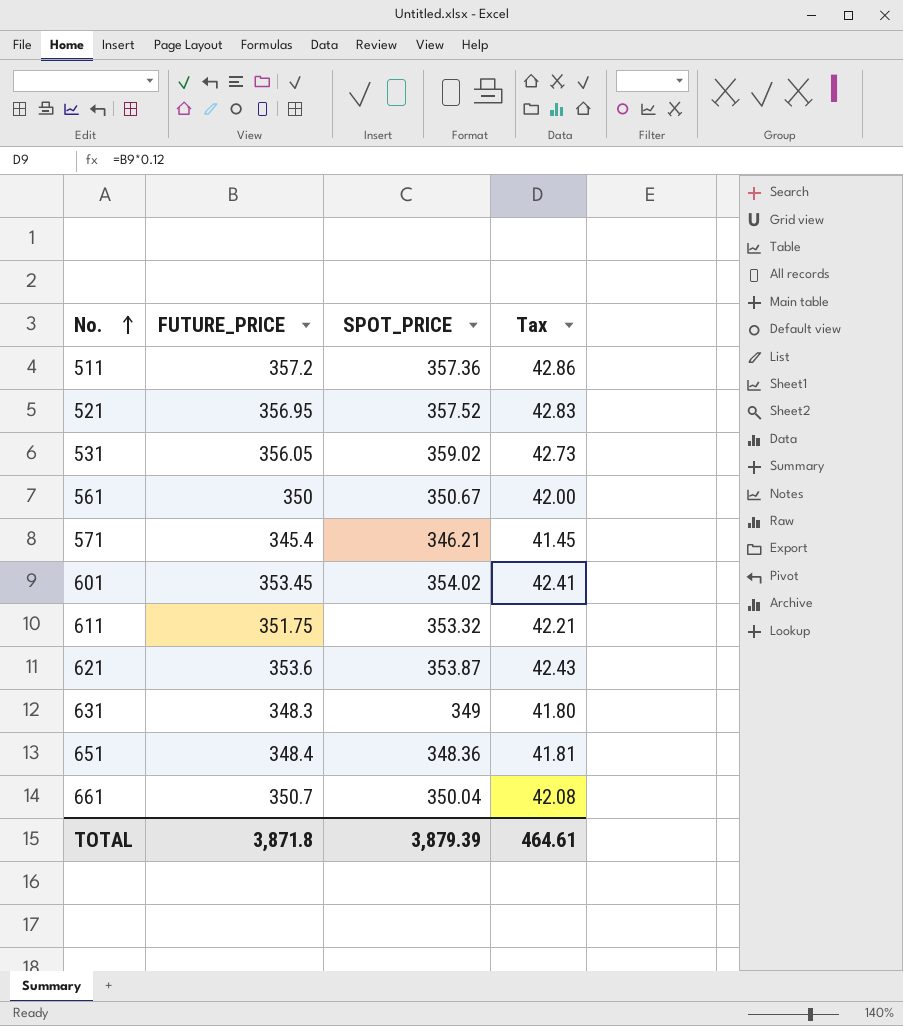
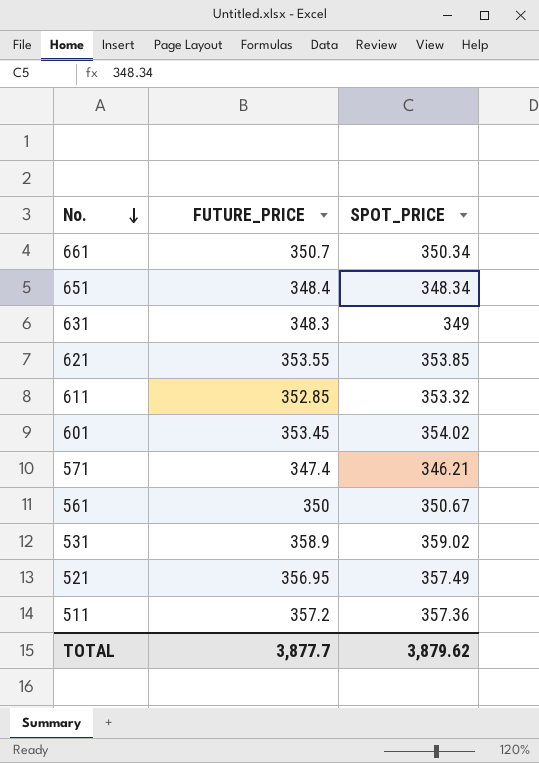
row order: No. ascending -> No. descending
column Tax | formula: [FUTURE_PRICE] * 0.12 -> none
661 | SPOT_PRICE: 350.04 -> 350.34
651 | SPOT_PRICE: 348.36 -> 348.34
621 | FUTURE_PRICE: 353.6 -> 353.55
621 | SPOT_PRICE: 353.87 -> 353.85
611 | FUTURE_PRICE: 351.75 -> 352.85
571 | FUTURE_PRICE: 345.4 -> 347.4
531 | FUTURE_PRICE: 356.05 -> 358.9
521 | SPOT_PRICE: 357.52 -> 357.49
TOTAL | FUTURE_PRICE: 3,871.8 -> 3,877.7
TOTAL | SPOT_PRICE: 3,879.39 -> 3,879.62

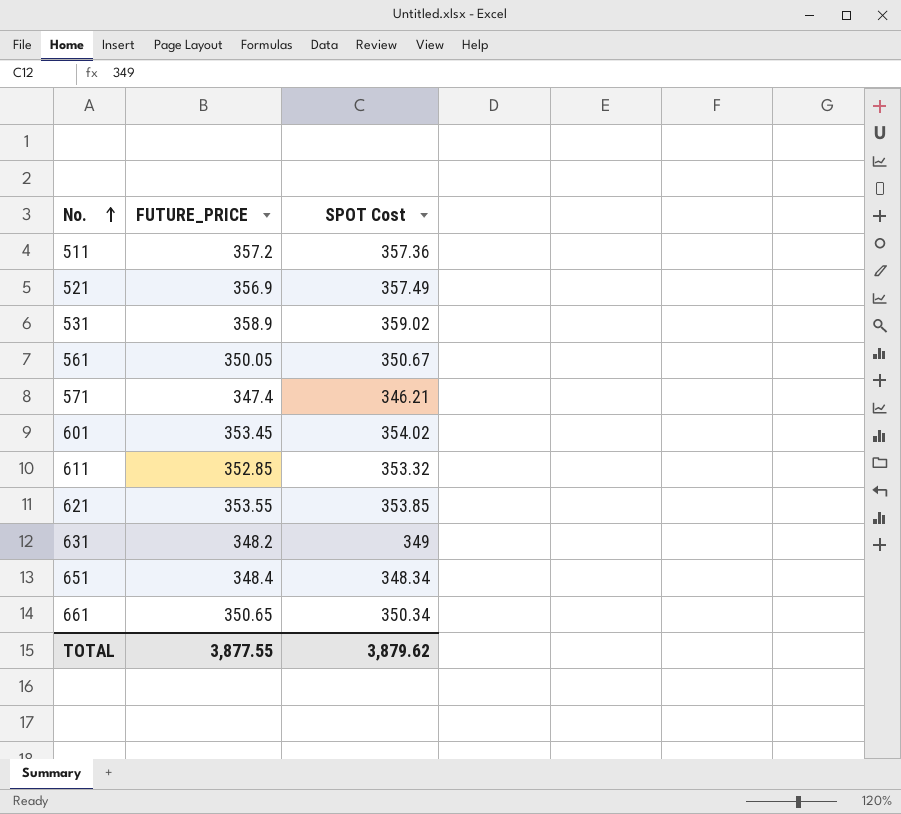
row order: No. descending -> No. ascending
column name: SPOT_PRICE -> SPOT Cost
521 | FUTURE_PRICE: 356.95 -> 356.9
561 | FUTURE_PRICE: 350 -> 350.05
631 | FUTURE_PRICE: 348.3 -> 348.2
661 | FUTURE_PRICE: 350.7 -> 350.65
TOTAL | FUTURE_PRICE: 3,877.7 -> 3,877.55

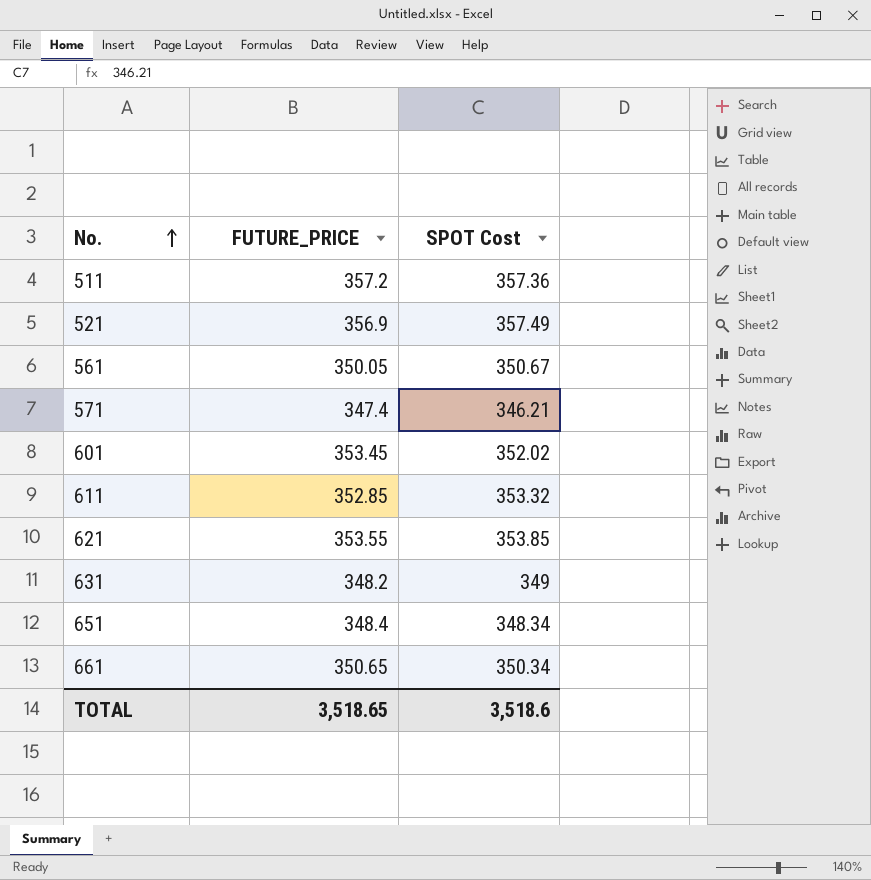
row 531: 358.9 | 359.02 -> none
601 | SPOT Cost: 354.02 -> 352.02
TOTAL | FUTURE_PRICE: 3,877.55 -> 3,518.65
TOTAL | SPOT Cost: 3,879.62 -> 3,518.6

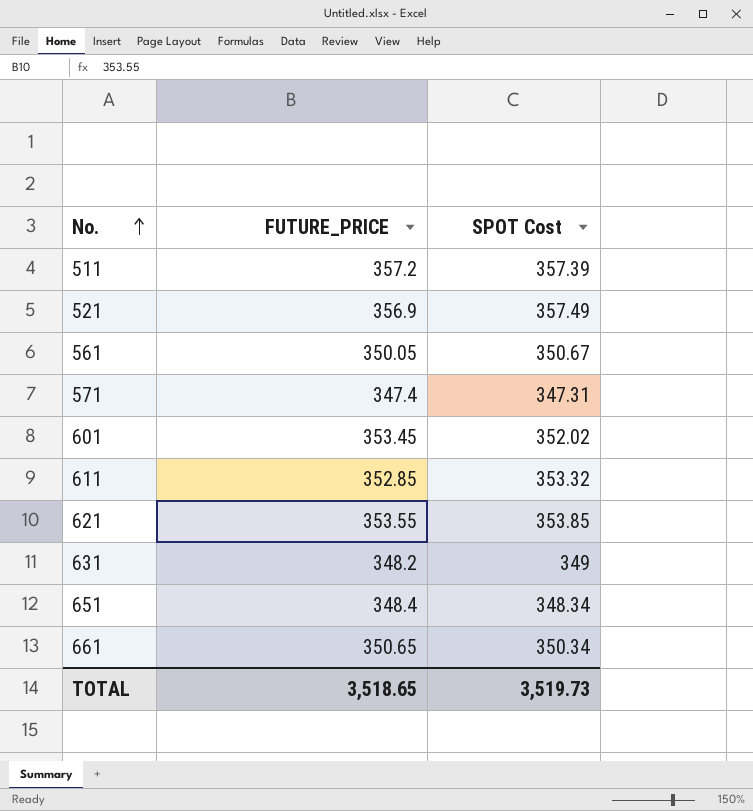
511 | SPOT Cost: 357.36 -> 357.39
571 | SPOT Cost: 346.21 -> 347.31
TOTAL | SPOT Cost: 3,518.6 -> 3,519.73

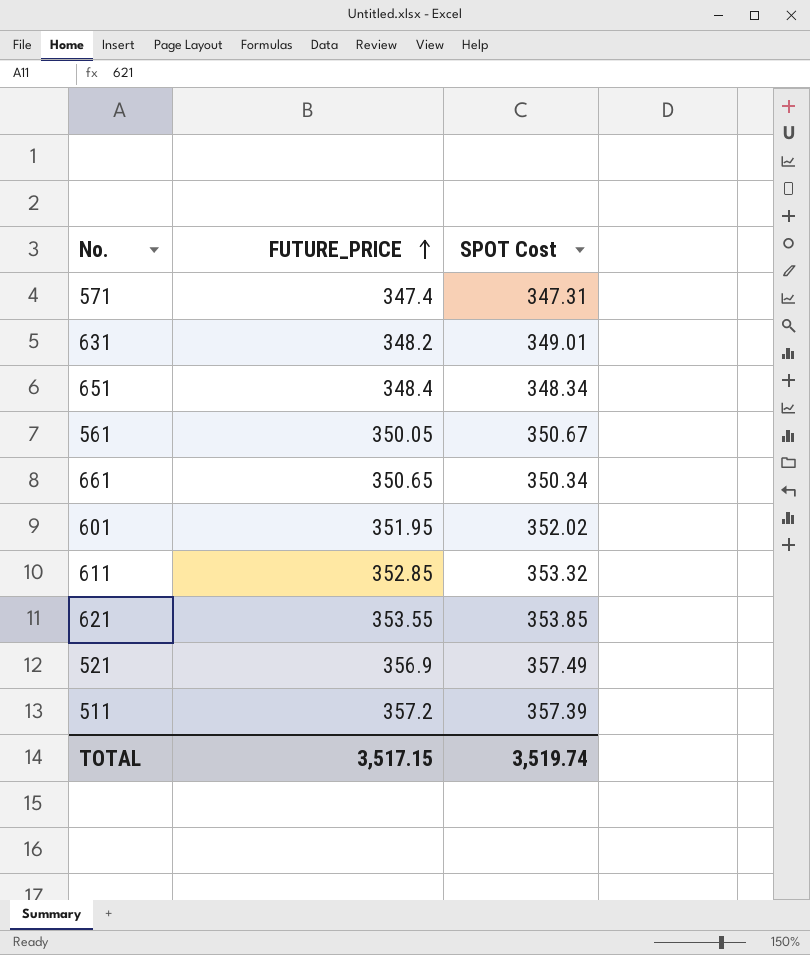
row order: No. ascending -> FUTURE_PRICE ascending
631 | SPOT Cost: 349 -> 349.01
601 | FUTURE_PRICE: 353.45 -> 351.95
TOTAL | FUTURE_PRICE: 3,518.65 -> 3,517.15
TOTAL | SPOT Cost: 3,519.73 -> 3,519.74

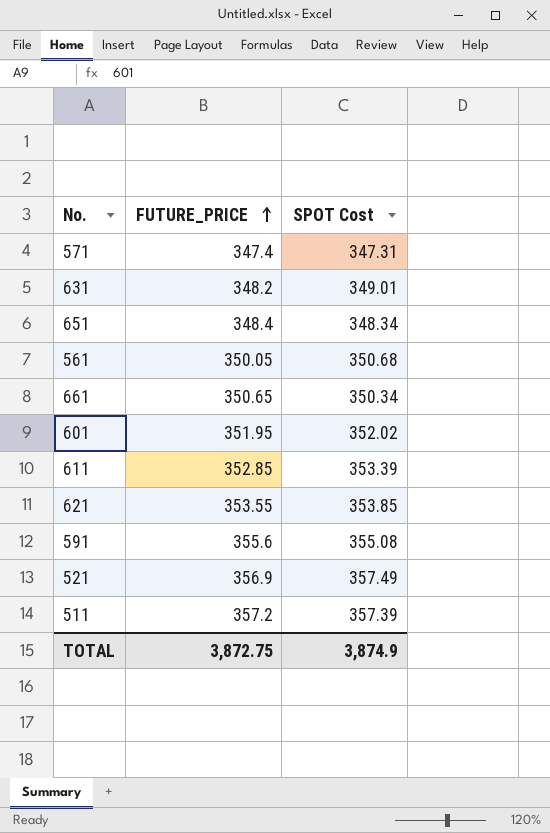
561 | SPOT Cost: 350.67 -> 350.68
611 | SPOT Cost: 353.32 -> 353.39
row 591: none -> 355.6 | 355.08
TOTAL | FUTURE_PRICE: 3,517.15 -> 3,872.75
TOTAL | SPOT Cost: 3,519.74 -> 3,874.9

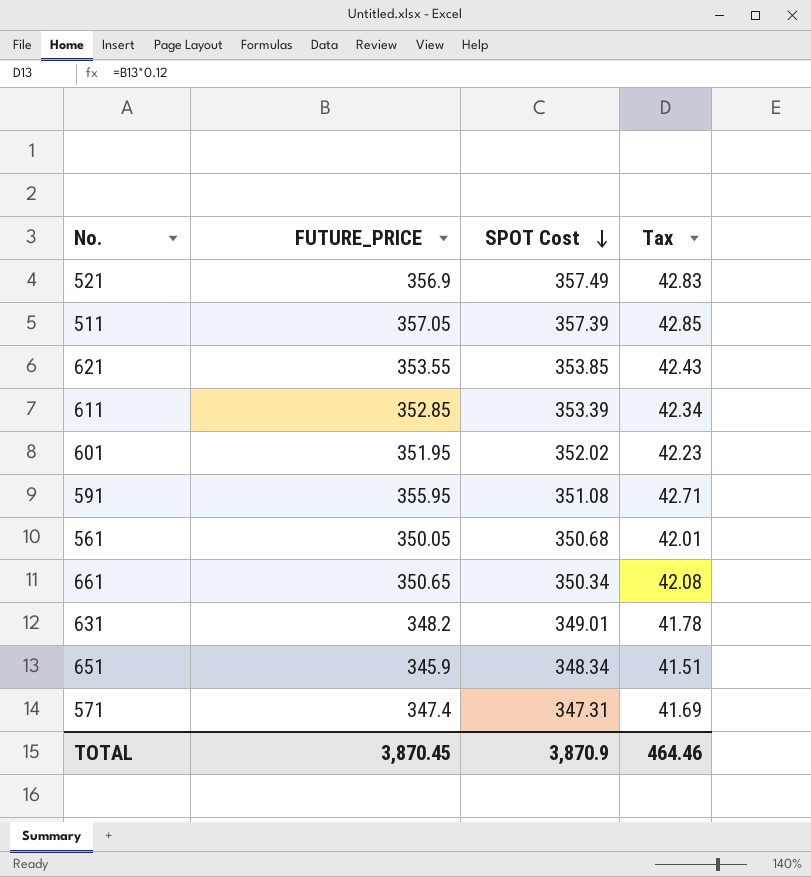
row order: FUTURE_PRICE ascending -> SPOT Cost descending
column Tax | formula: none -> [FUTURE_PRICE] * 0.12
511 | FUTURE_PRICE: 357.2 -> 357.05
591 | FUTURE_PRICE: 355.6 -> 355.95
591 | SPOT Cost: 355.08 -> 351.08
651 | FUTURE_PRICE: 348.4 -> 345.9
TOTAL | FUTURE_PRICE: 3,872.75 -> 3,870.45
TOTAL | SPOT Cost: 3,874.9 -> 3,870.9

